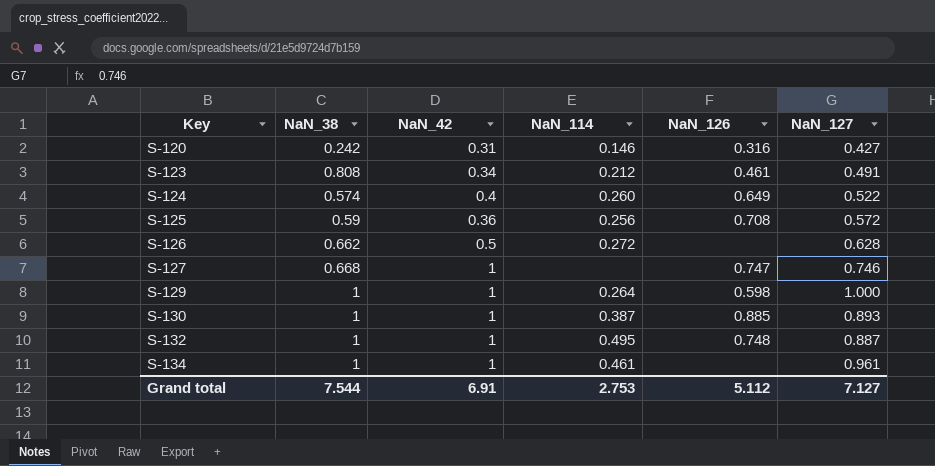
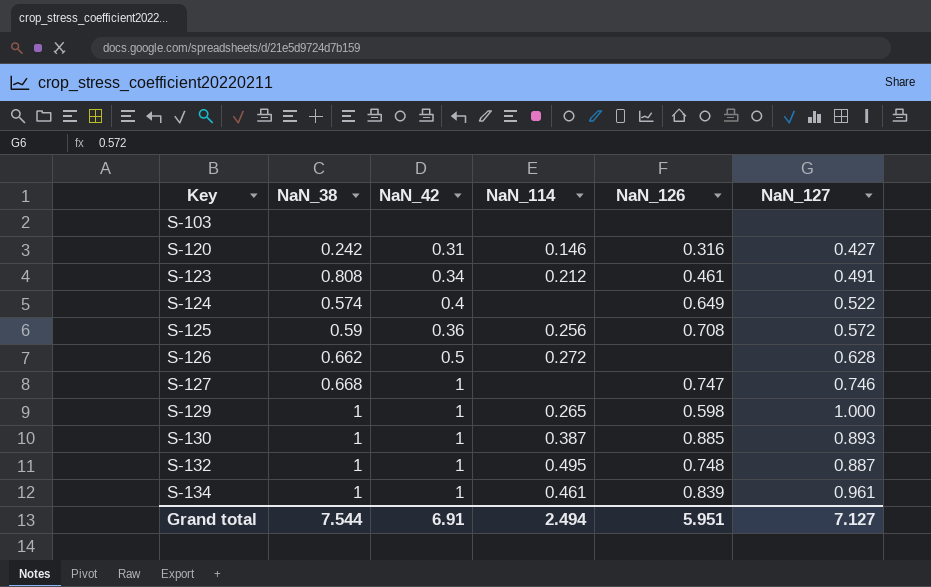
row S-103: none -> none | none | none | none | none
S-124 | NaN_114: 0.260 -> none
S-129 | NaN_114: 0.264 -> 0.265
S-134 | NaN_126: none -> 0.839
Grand total | NaN_114: 2.753 -> 2.494
Grand total | NaN_126: 5.112 -> 5.951

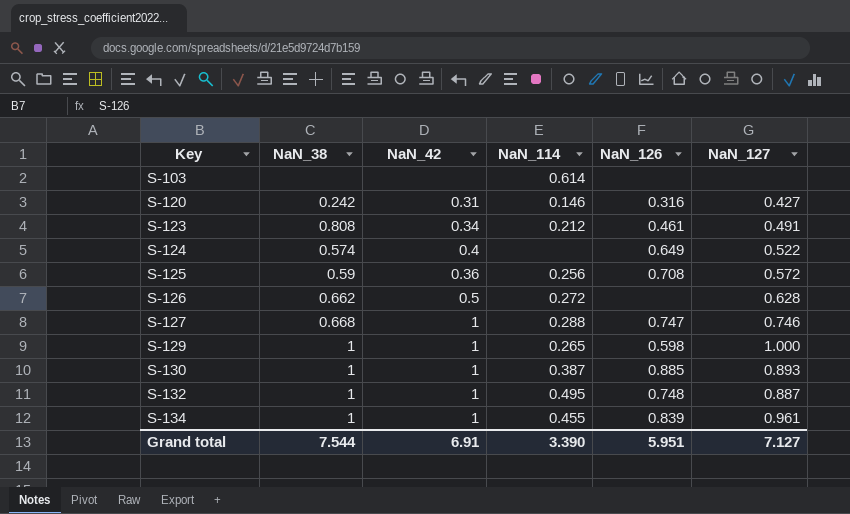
S-103 | NaN_114: none -> 0.614
S-127 | NaN_114: none -> 0.288
S-134 | NaN_114: 0.461 -> 0.455
Grand total | NaN_114: 2.494 -> 3.390

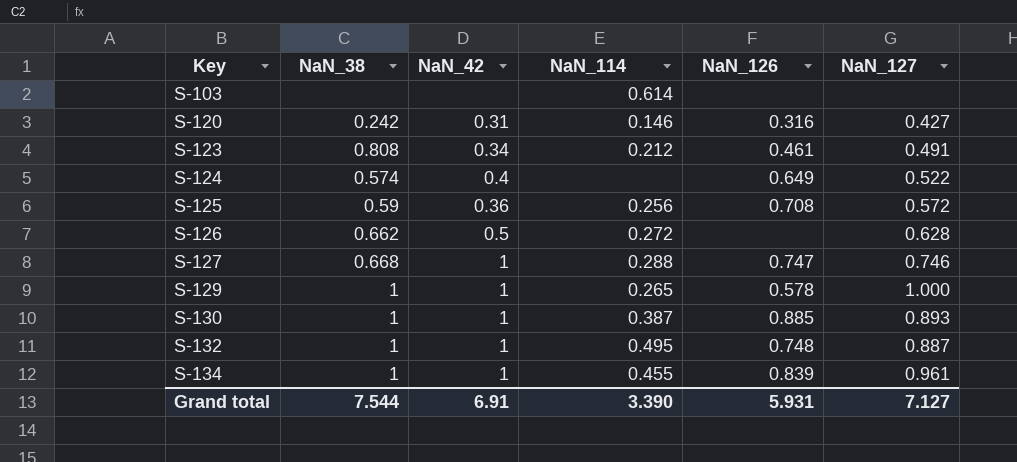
S-129 | NaN_126: 0.598 -> 0.578
Grand total | NaN_126: 5.951 -> 5.931

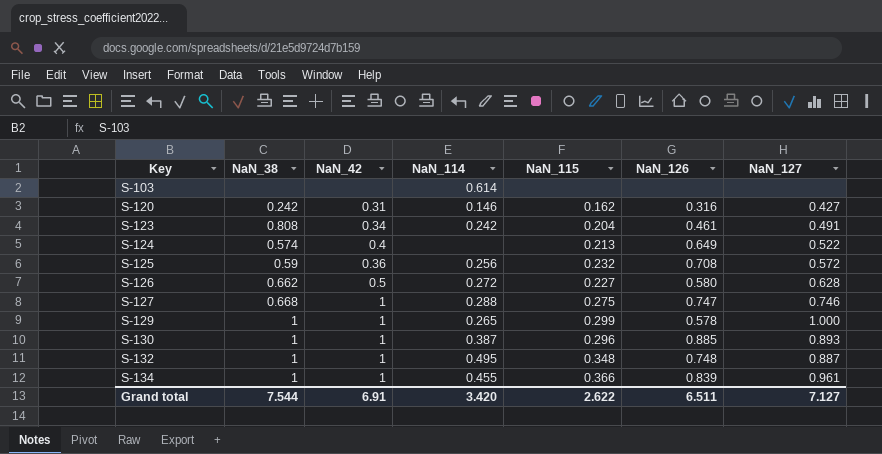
column NaN_115 | position: none -> 5
S-123 | NaN_114: 0.212 -> 0.242
S-126 | NaN_126: none -> 0.580
Grand total | NaN_114: 3.390 -> 3.420
Grand total | NaN_126: 5.931 -> 6.511

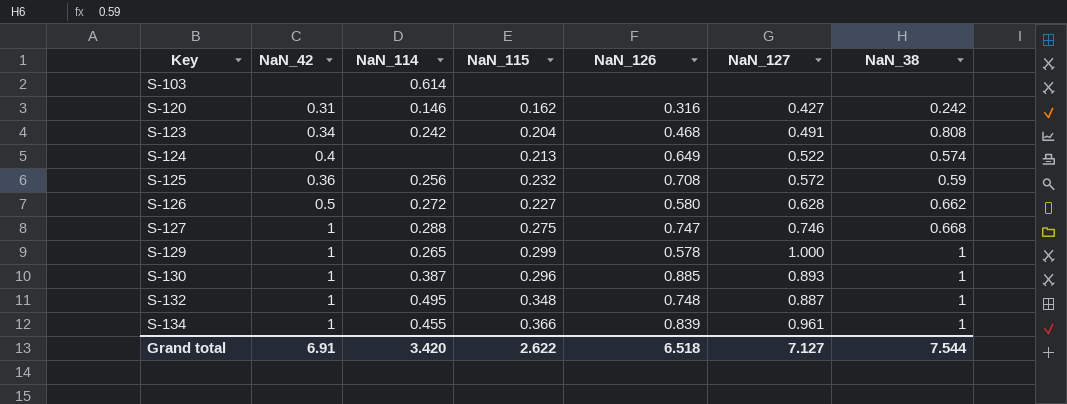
column NaN_38 | position: 2 -> 7
S-123 | NaN_126: 0.461 -> 0.468
Grand total | NaN_126: 6.511 -> 6.518

